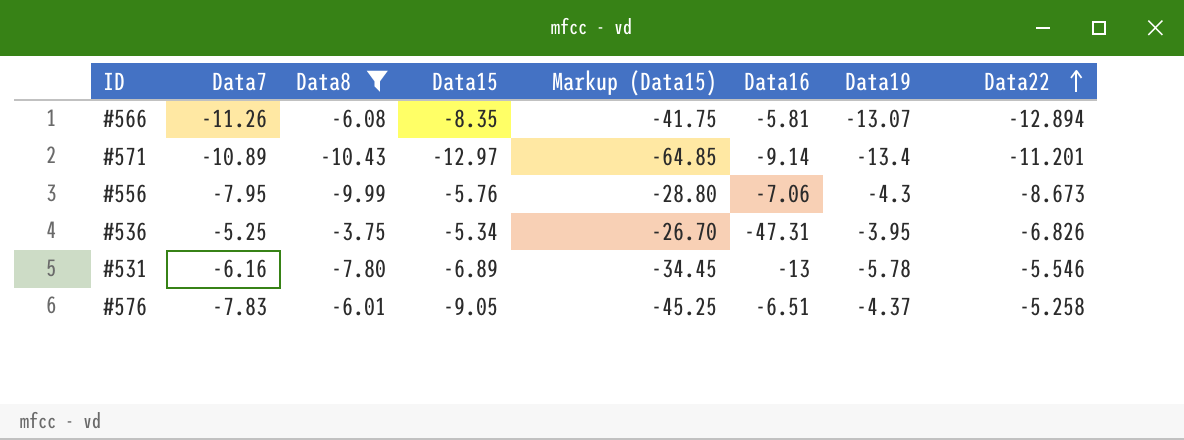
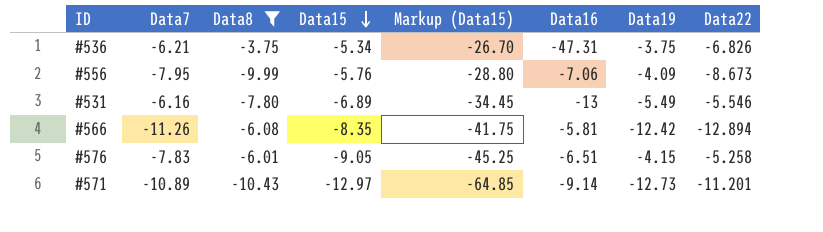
row order: Data22 ascending -> Data15 descending
#536 | Data7: -5.25 -> -6.21
#536 | Data19: -3.95 -> -3.75
#556 | Data19: -4.3 -> -4.09
#531 | Data19: -5.78 -> -5.49
#566 | Data19: -13.07 -> -12.42
#576 | Data19: -4.37 -> -4.15
#571 | Data19: -13.4 -> -12.73

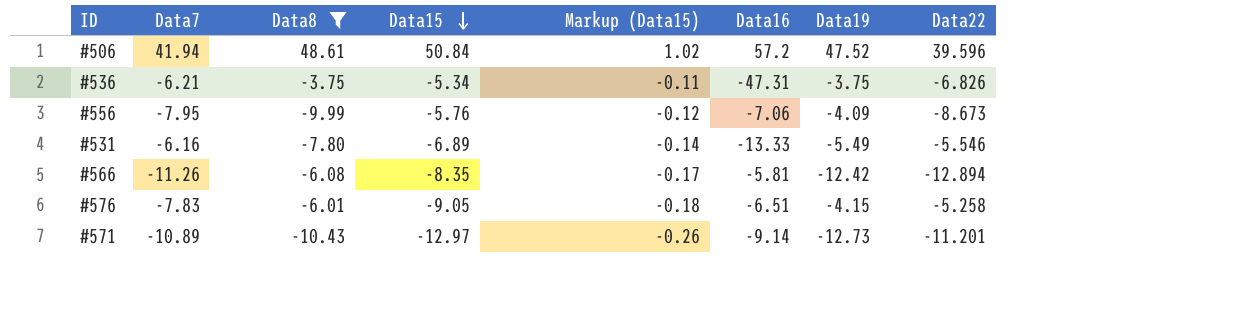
column Markup (Data15) | formula: [Data15] * 5 -> [Data15] * 0.02
row #506: none -> 41.94 | 48.61 | 50.84 | 1.02 | 57.2 | 47.52 | 39.596
#531 | Data16: -13 -> -13.33

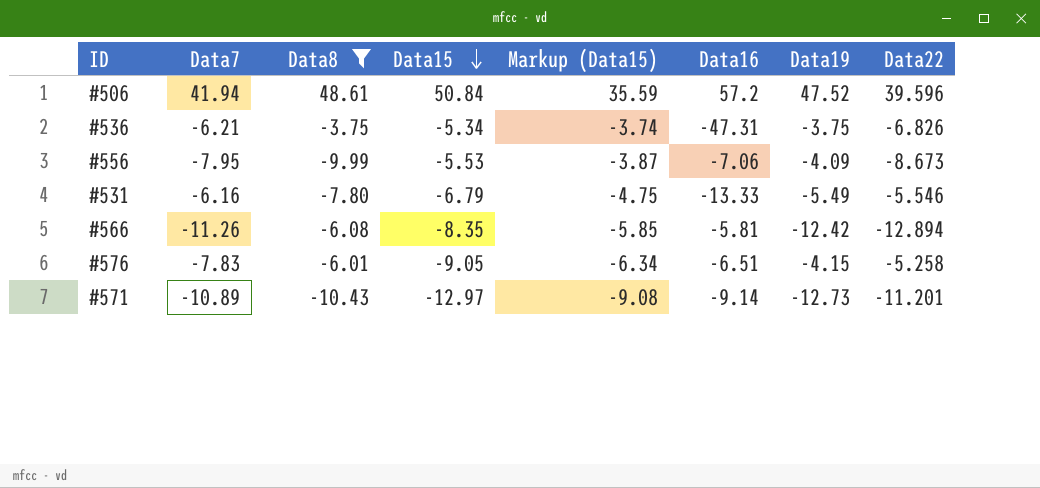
column Markup (Data15) | formula: [Data15] * 0.02 -> [Data15] * 0.7
#556 | Data15: -5.76 -> -5.53
#531 | Data15: -6.89 -> -6.79

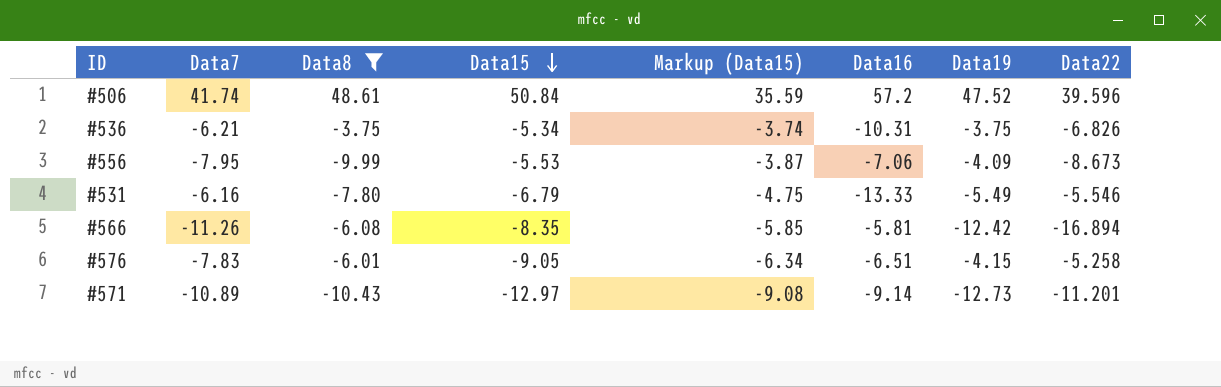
#506 | Data7: 41.94 -> 41.74
#536 | Data16: -47.31 -> -10.31
#566 | Data22: -12.894 -> -16.894

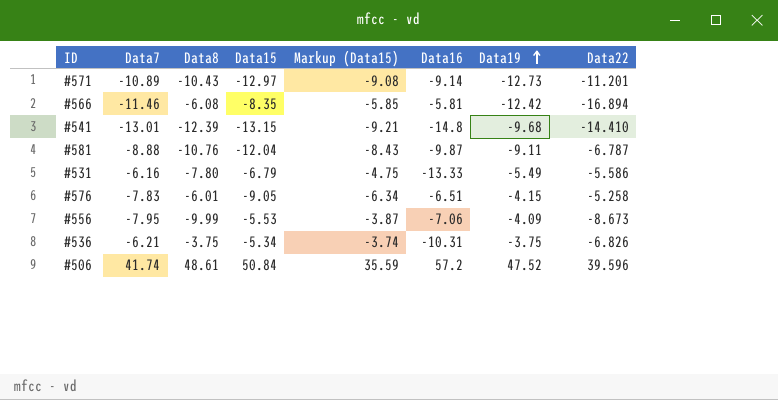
filter: Data8 >= -10.43 -> none
row order: Data15 descending -> Data19 ascending
#566 | Data7: -11.26 -> -11.46
#531 | Data22: -5.546 -> -5.586

